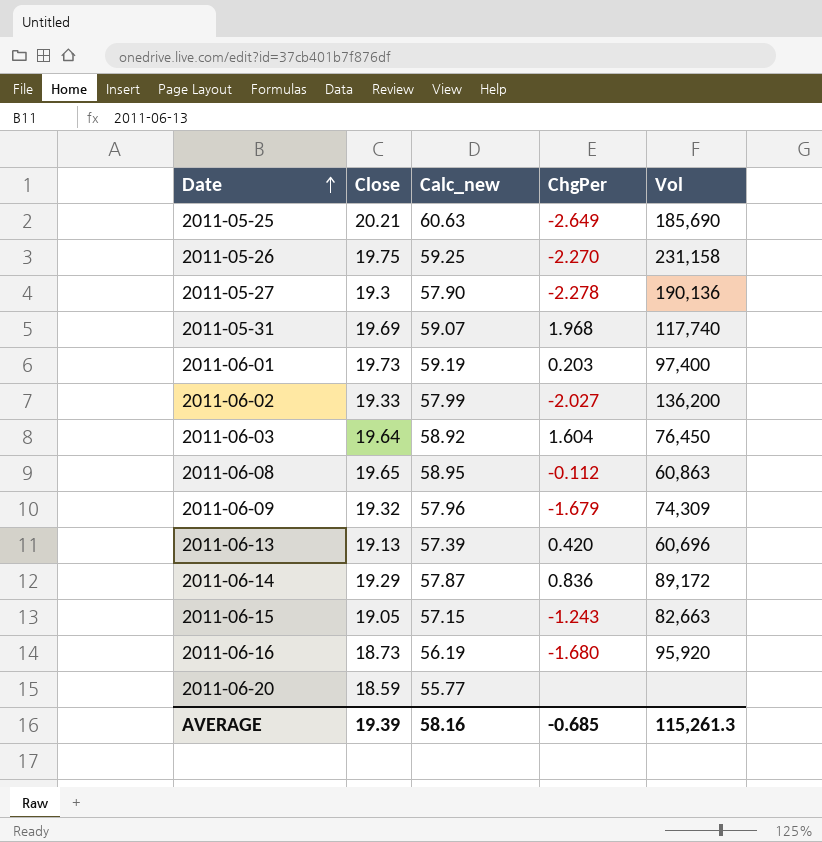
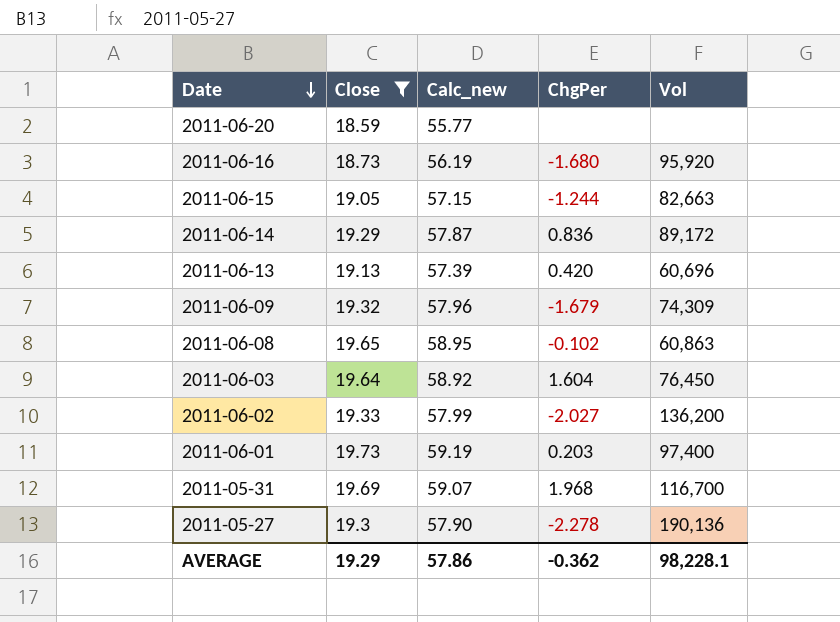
filter: none -> Close <= 19.73
row order: Date ascending -> Date descending
2011-06-15 | ChgPer: -1.243 -> -1.244
2011-06-08 | ChgPer: -0.112 -> -0.102
2011-05-31 | Vol: 117,740 -> 116,700
AVERAGE | Close: 19.39 -> 19.29
AVERAGE | Calc_new: 58.16 -> 57.86
AVERAGE | ChgPer: -0.685 -> -0.362
AVERAGE | Vol: 115,261.3 -> 98,228.1

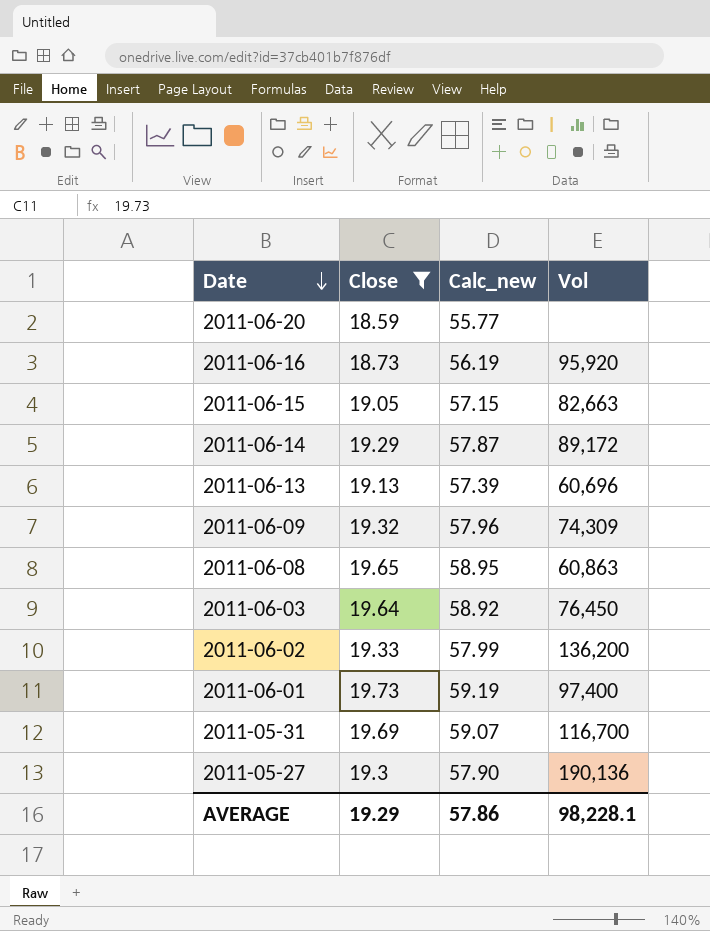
column ChgPer | position: 4 -> none

